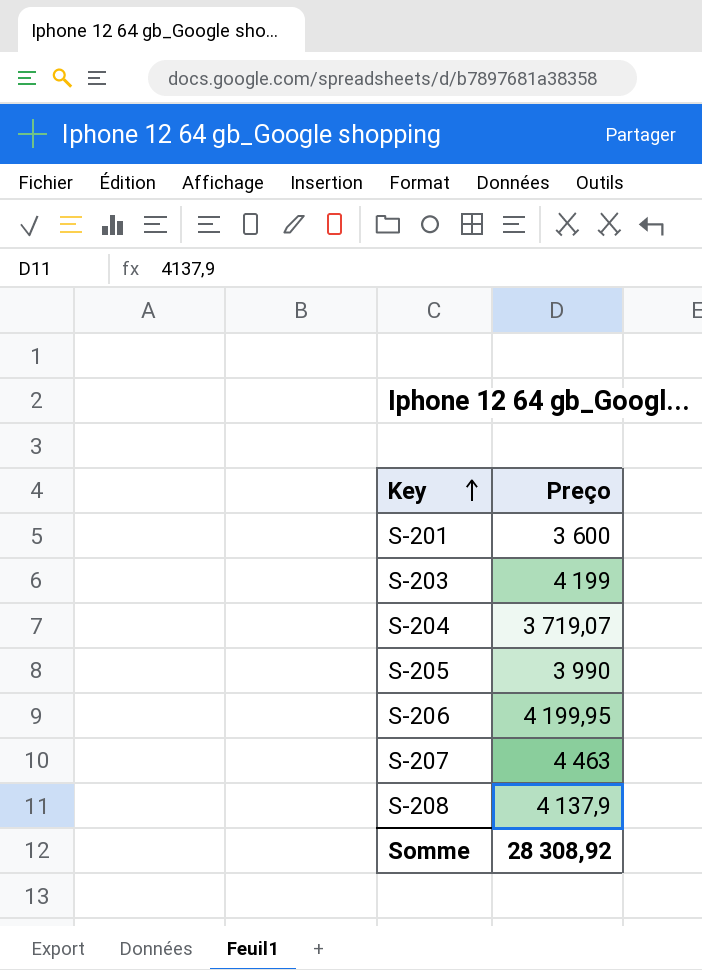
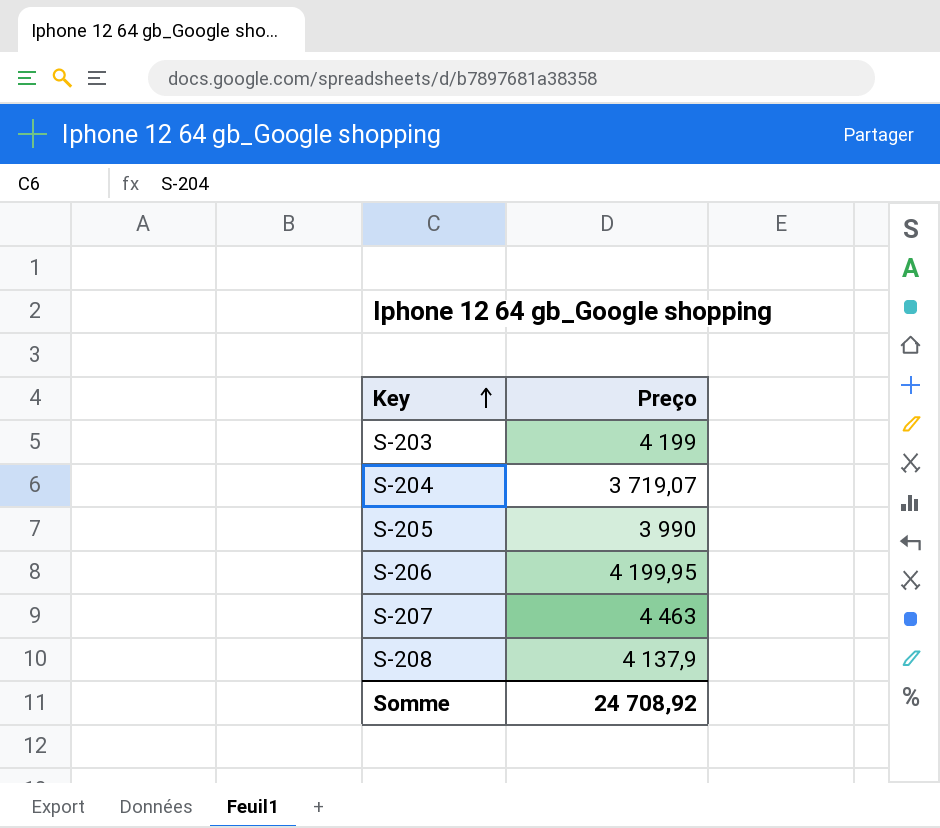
row S-201: 3 600 -> none
Somme | Preço: 28 308,92 -> 24 708,92

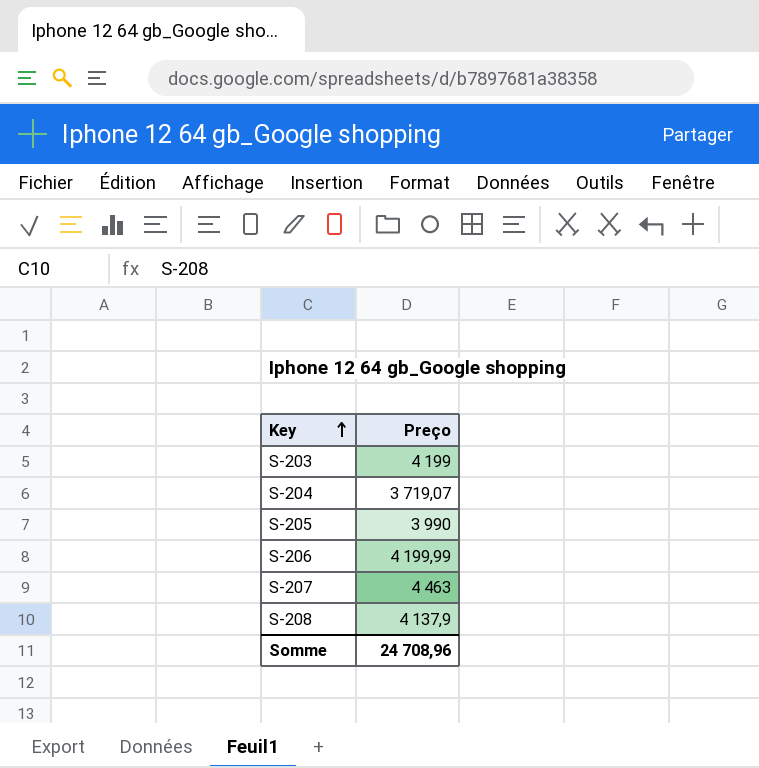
S-206 | Preço: 4 199,95 -> 4 199,99
Somme | Preço: 24 708,92 -> 24 708,96

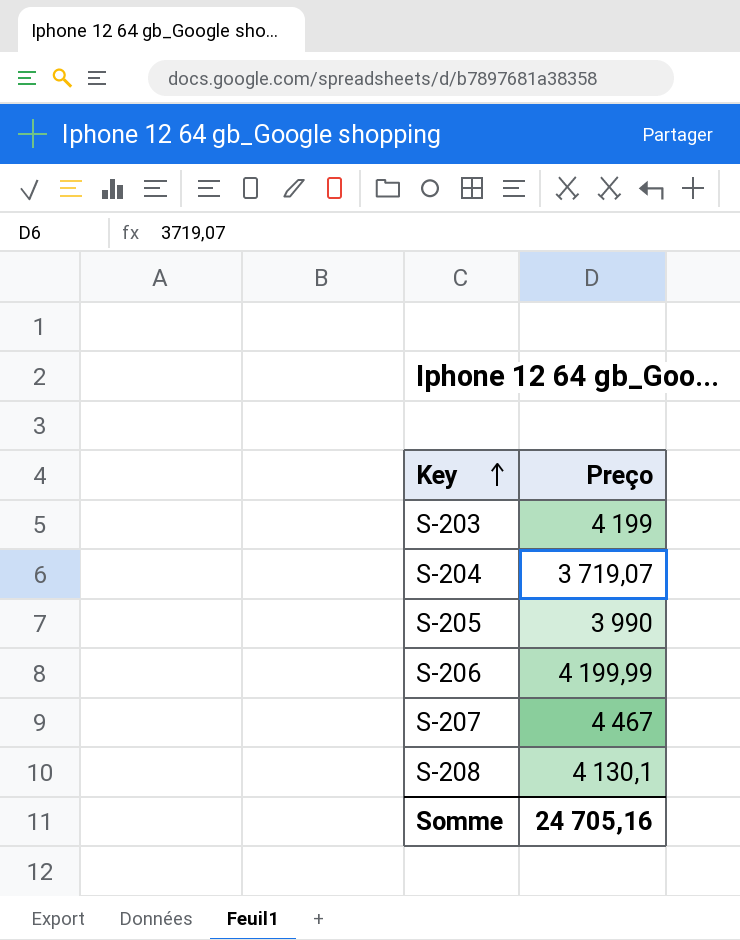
S-207 | Preço: 4 463 -> 4 467
S-208 | Preço: 4 137,9 -> 4 130,1
Somme | Preço: 24 708,96 -> 24 705,16

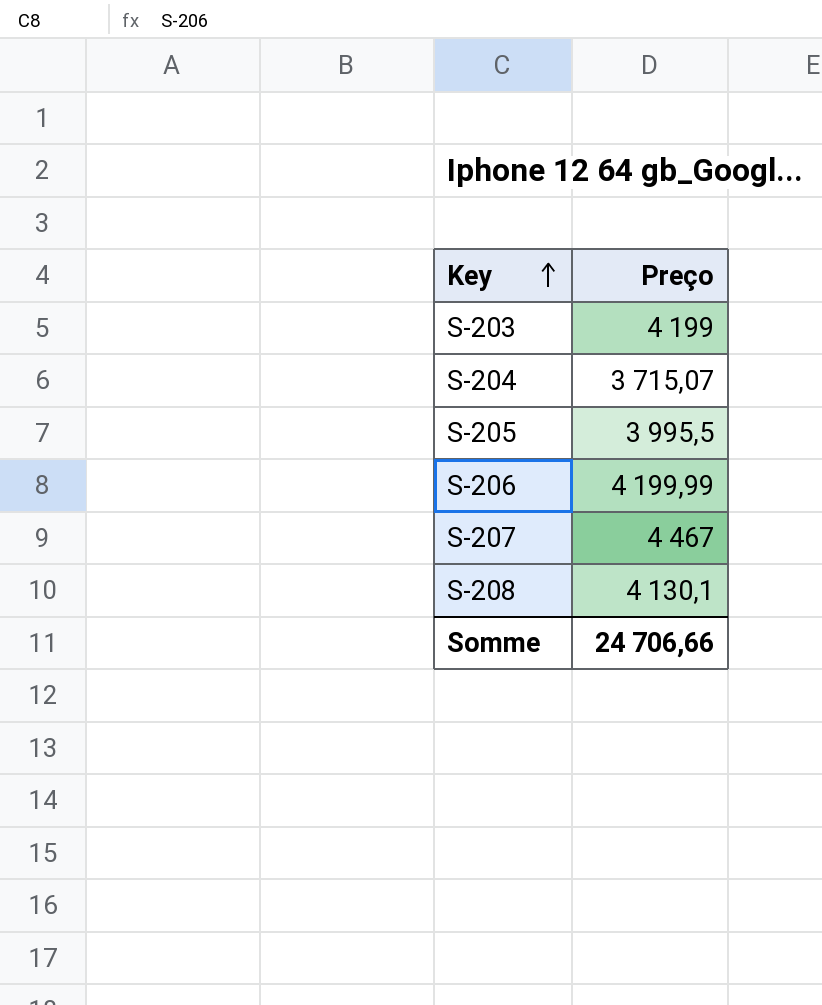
S-204 | Preço: 3 719,07 -> 3 715,07
S-205 | Preço: 3 990 -> 3 995,5
Somme | Preço: 24 705,16 -> 24 706,66

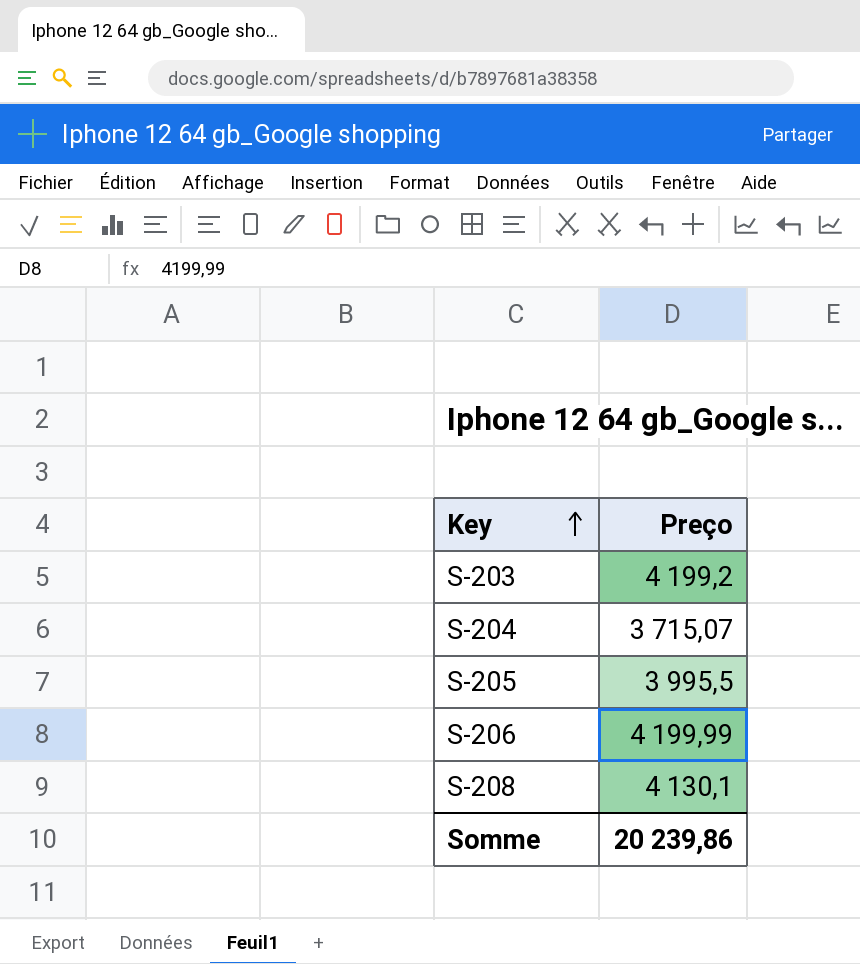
row S-207: 4 467 -> none
S-203 | Preço: 4 199 -> 4 199,2
Somme | Preço: 24 706,66 -> 20 239,86

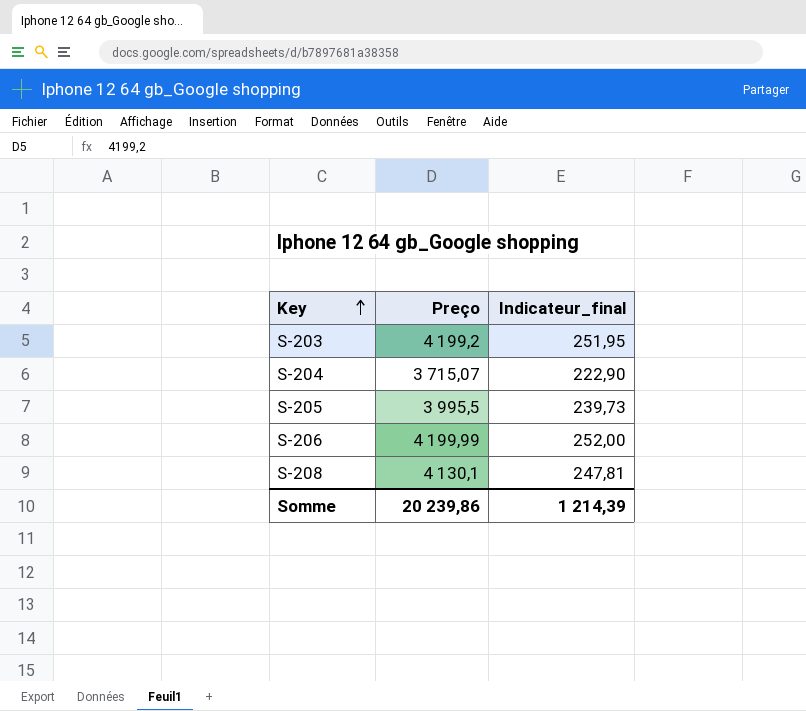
column Indicateur_final | formula: none -> [Preço] * 0,06

